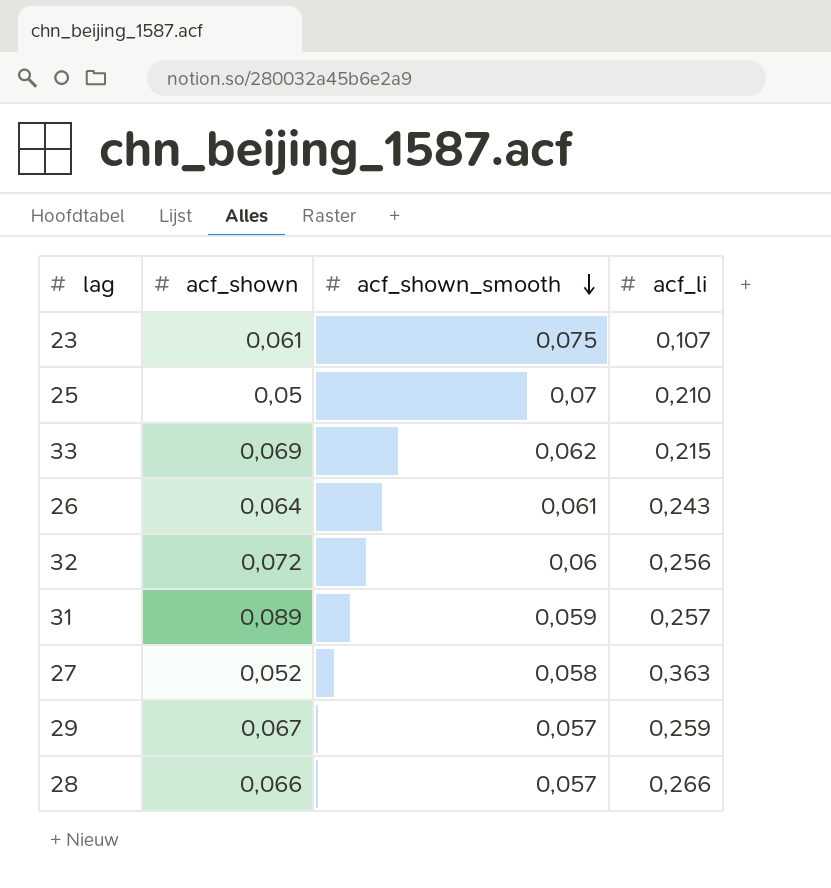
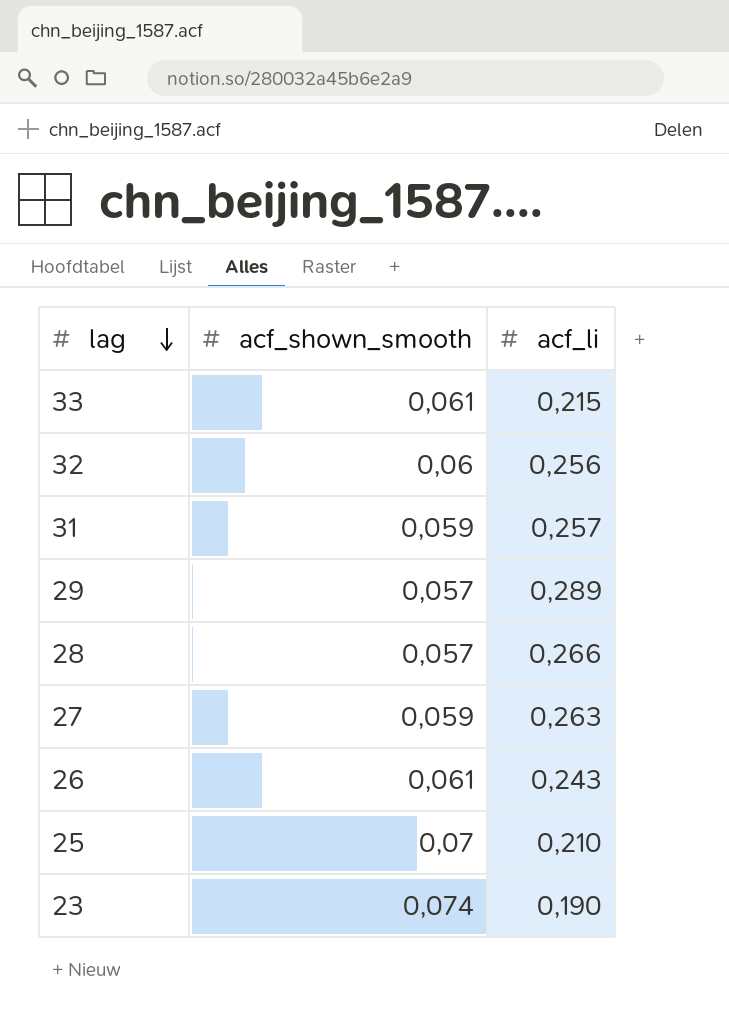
row order: acf_shown_smooth descending -> lag descending
column acf_shown | position: 2 -> none
33 | acf_shown_smooth: 0,062 -> 0,061
29 | acf_li: 0,259 -> 0,289
27 | acf_shown_smooth: 0,058 -> 0,059
27 | acf_li: 0,363 -> 0,263
23 | acf_shown_smooth: 0,075 -> 0,074
23 | acf_li: 0,107 -> 0,190

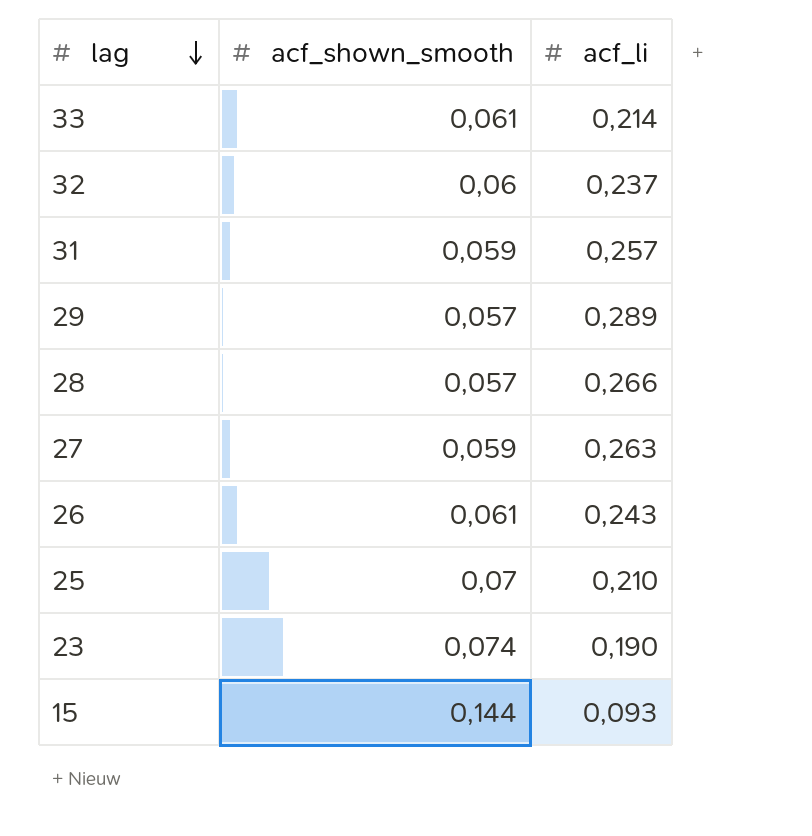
33 | acf_li: 0,215 -> 0,214
32 | acf_li: 0,256 -> 0,237
row 15: none -> 0,144 | 0,093

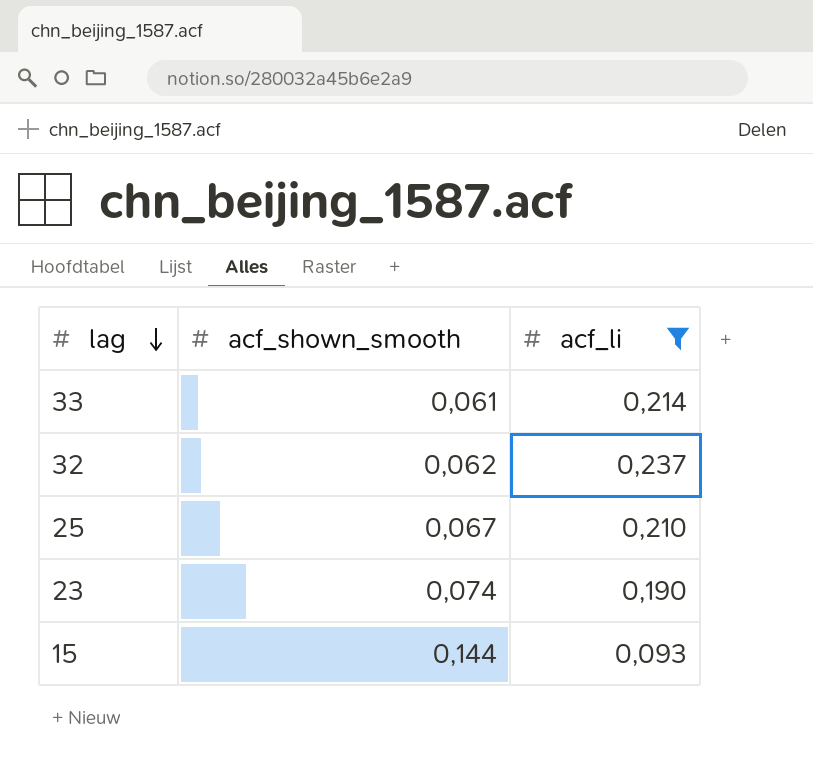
filter: none -> acf_li <= 0,237
32 | acf_shown_smooth: 0,06 -> 0,062
25 | acf_shown_smooth: 0,07 -> 0,067

